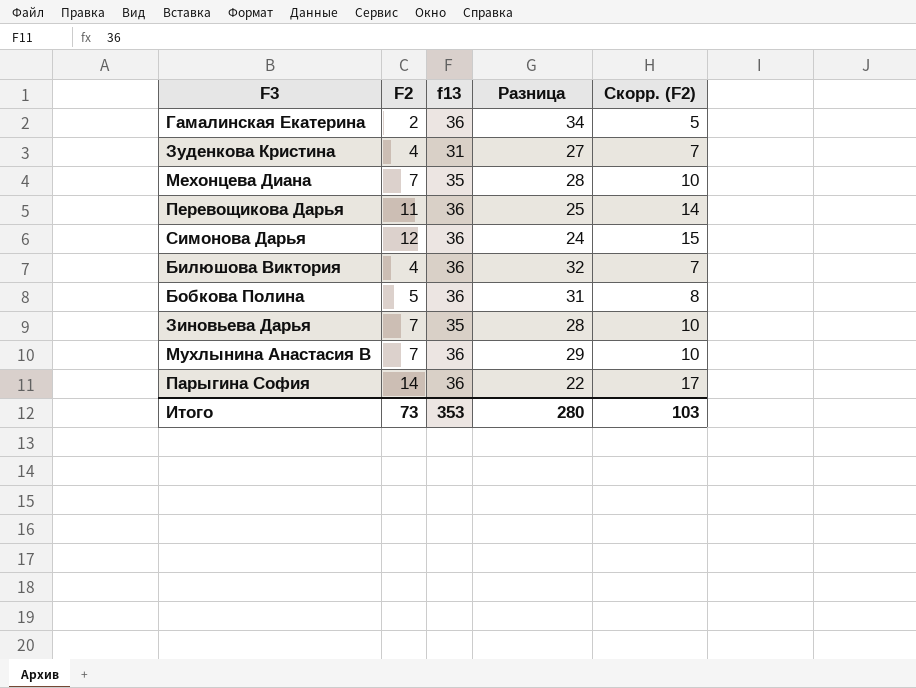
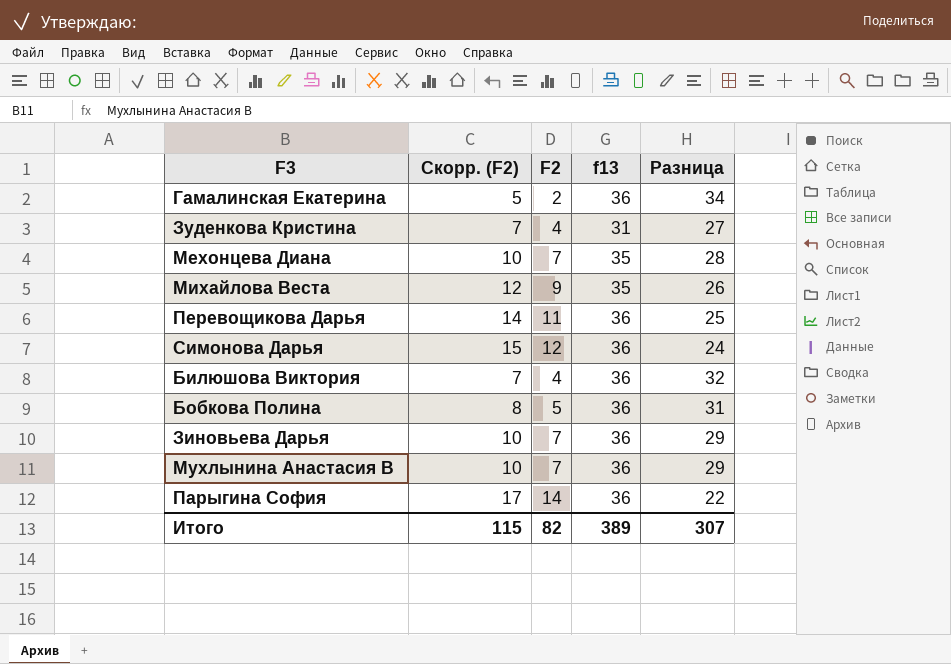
column Скорр. (F2) | position: 5 -> 2
row Михайлова Веста: none -> 12 | 9 | 35 | 26
Зиновьева Дарья | f13: 35 -> 36
Зиновьева Дарья | Разница: 28 -> 29
Итого | Скорр. (F2): 103 -> 115
Итого | F2: 73 -> 82
Итого | f13: 353 -> 389
Итого | Разница: 280 -> 307

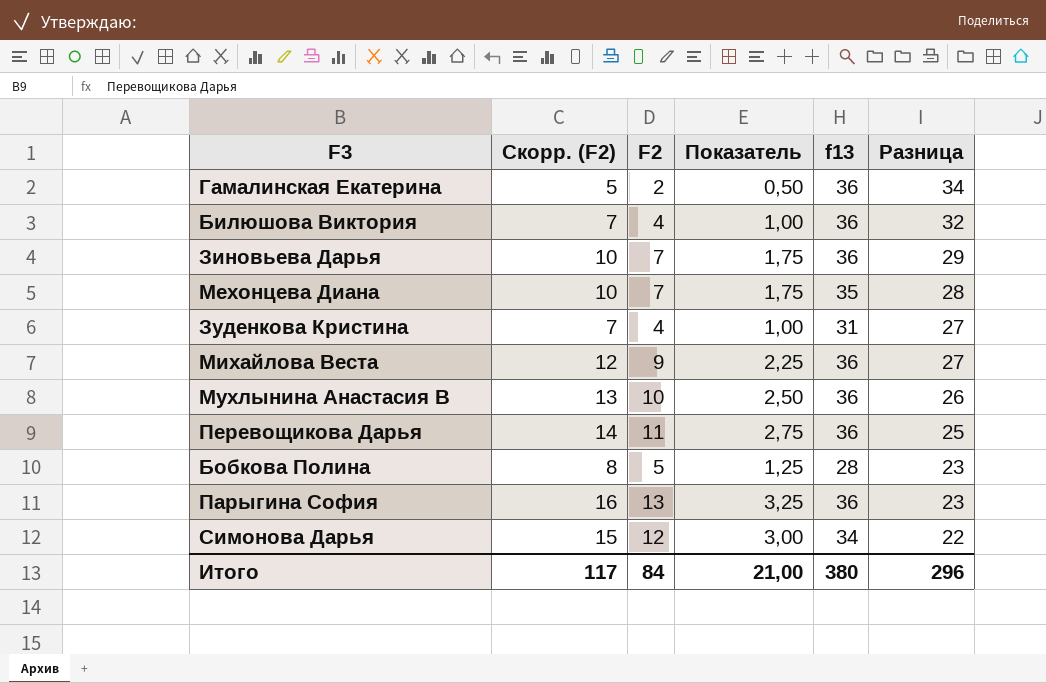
row order: none -> Разница descending
column Показатель | formula: none -> [F2] * 0,25
Михайлова Веста | f13: 35 -> 36
Михайлова Веста | Разница: 26 -> 27
Мухлынина Анастасия В | Скорр. (F2): 10 -> 13
Мухлынина Анастасия В | F2: 7 -> 10
Мухлынина Анастасия В | Разница: 29 -> 26
Бобкова Полина | f13: 36 -> 28
Бобкова Полина | Разница: 31 -> 23
Парыгина София | Скорр. (F2): 17 -> 16
Парыгина София | F2: 14 -> 13
Парыгина София | Разница: 22 -> 23
Симонова Дарья | f13: 36 -> 34
Симонова Дарья | Разница: 24 -> 22
Итого | Скорр. (F2): 115 -> 117
Итого | F2: 82 -> 84
Итого | f13: 389 -> 380
Итого | Разница: 307 -> 296

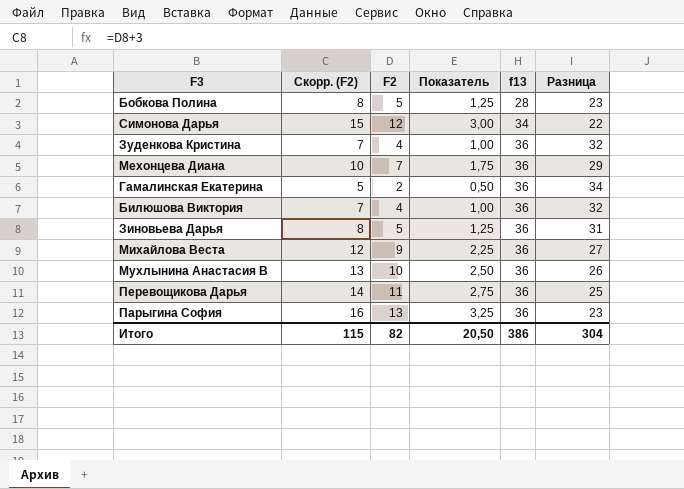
row order: Разница descending -> f13 ascending
Зуденкова Кристина | f13: 31 -> 36
Зуденкова Кристина | Разница: 27 -> 32
Мехонцева Диана | f13: 35 -> 36
Мехонцева Диана | Разница: 28 -> 29
Зиновьева Дарья | Скорр. (F2): 10 -> 8
Зиновьева Дарья | F2: 7 -> 5
Зиновьева Дарья | Показатель: 1,75 -> 1,25
Зиновьева Дарья | Разница: 29 -> 31
Итого | Скорр. (F2): 117 -> 115
Итого | F2: 84 -> 82
Итого | Показатель: 21,00 -> 20,50
Итого | f13: 380 -> 386
Итого | Разница: 296 -> 304

